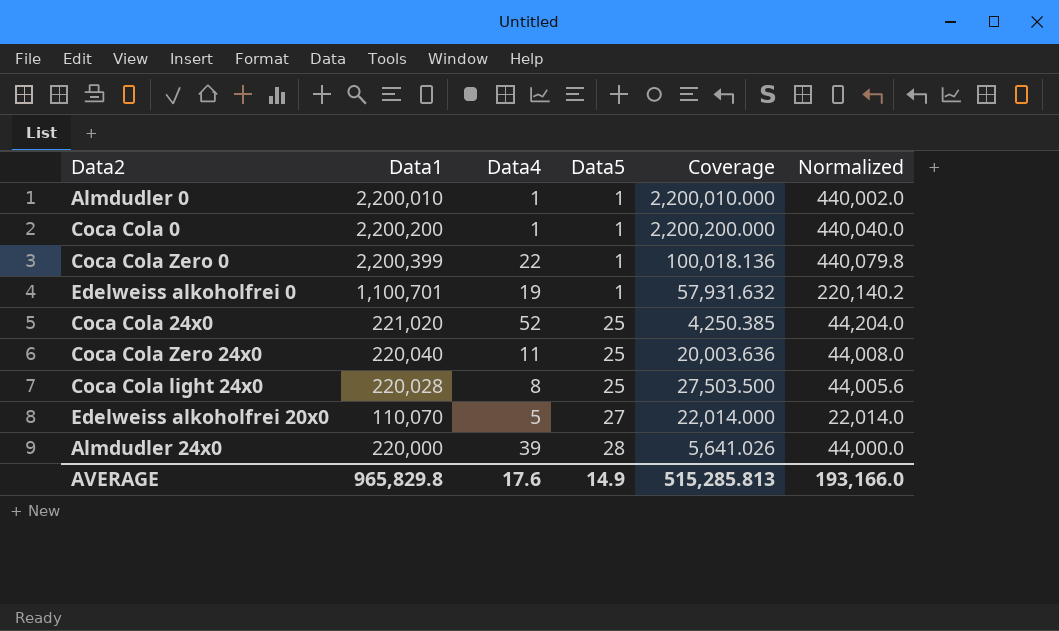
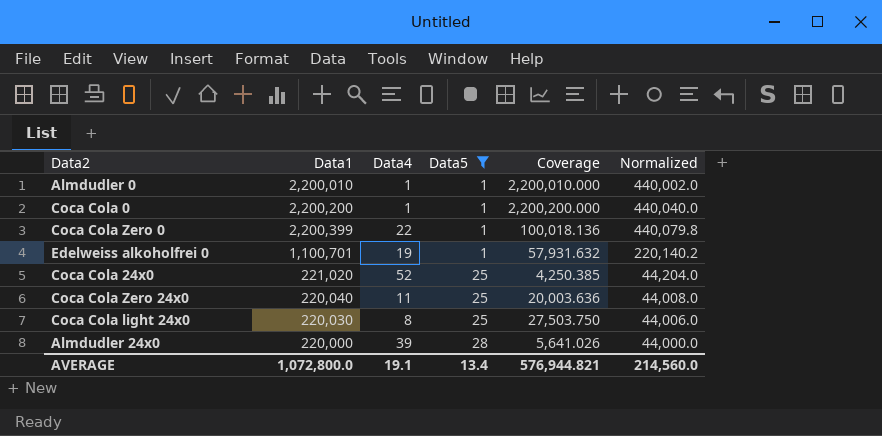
filter: none -> Data5 != 27
Coca Cola light 24x0 | Data1: 220,028 -> 220,030
Coca Cola light 24x0 | Coverage: 27,503.500 -> 27,503.750
Coca Cola light 24x0 | Normalized: 44,005.6 -> 44,006.0
AVERAGE | Data1: 965,829.8 -> 1,072,800.0
AVERAGE | Data4: 17.6 -> 19.1
AVERAGE | Data5: 14.9 -> 13.4
AVERAGE | Coverage: 515,285.813 -> 576,944.821
AVERAGE | Normalized: 193,166.0 -> 214,560.0

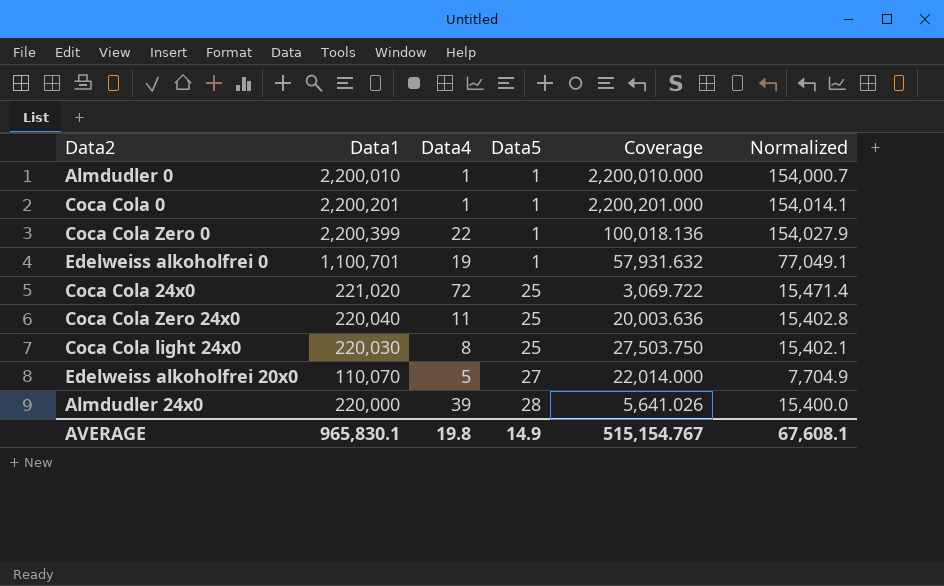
filter: Data5 != 27 -> none
column Normalized | formula: [Data1] * 0.2 -> [Data1] * 0.07
Coca Cola 0 | Data1: 2,200,200 -> 2,200,201
Coca Cola 0 | Coverage: 2,200,200.000 -> 2,200,201.000
Coca Cola 24x0 | Data4: 52 -> 72
Coca Cola 24x0 | Coverage: 4,250.385 -> 3,069.722
AVERAGE | Data1: 1,072,800.0 -> 965,830.1
AVERAGE | Data4: 19.1 -> 19.8
AVERAGE | Data5: 13.4 -> 14.9
AVERAGE | Coverage: 576,944.821 -> 515,154.767
AVERAGE | Normalized: 214,560.0 -> 67,608.1

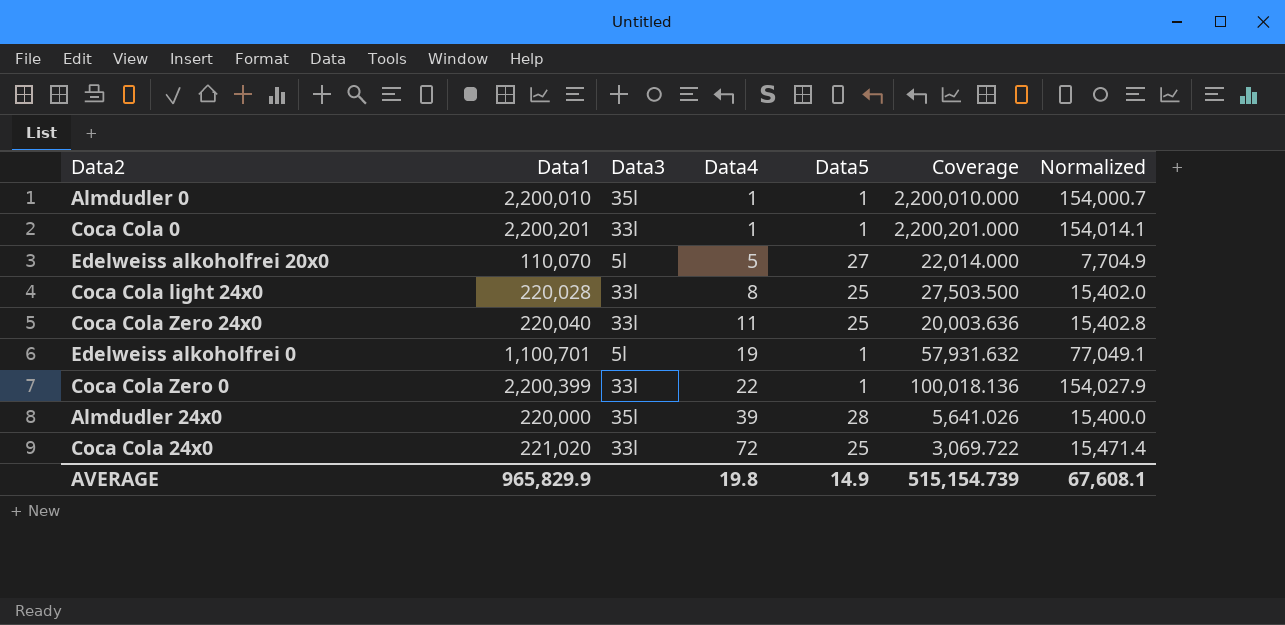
row order: Data5 ascending -> Data4 ascending
column Data3 | position: none -> 3
Coca Cola light 24x0 | Data1: 220,030 -> 220,028
Coca Cola light 24x0 | Coverage: 27,503.750 -> 27,503.500
Coca Cola light 24x0 | Normalized: 15,402.1 -> 15,402.0
AVERAGE | Data1: 965,830.1 -> 965,829.9
AVERAGE | Coverage: 515,154.767 -> 515,154.739

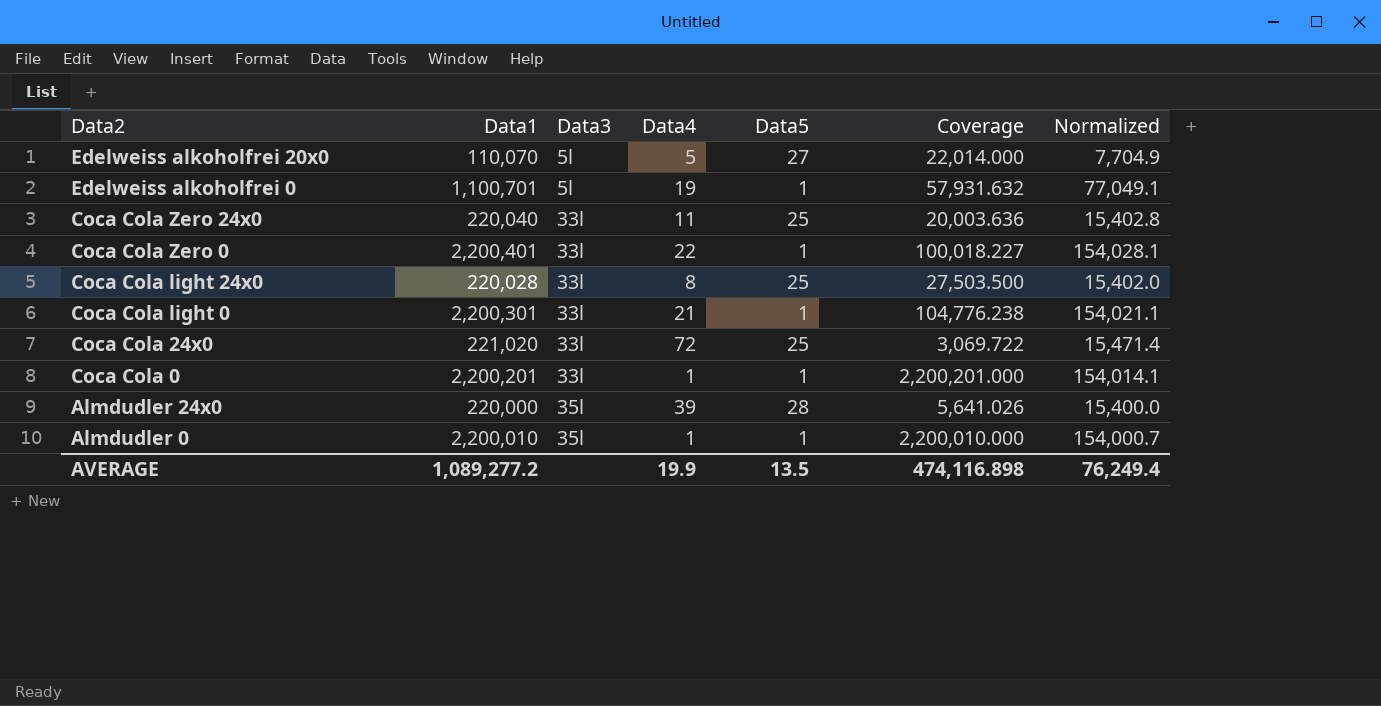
row order: Data4 ascending -> Data2 descending
Coca Cola Zero 0 | Data1: 2,200,399 -> 2,200,401
Coca Cola Zero 0 | Coverage: 100,018.136 -> 100,018.227
Coca Cola Zero 0 | Normalized: 154,027.9 -> 154,028.1
row Coca Cola light 0: none -> 2,200,301 | 33l | 21 | 1 | 104,776.238 | 154,021.1
AVERAGE | Data1: 965,829.9 -> 1,089,277.2
AVERAGE | Data4: 19.8 -> 19.9
AVERAGE | Data5: 14.9 -> 13.5
AVERAGE | Coverage: 515,154.739 -> 474,116.898
AVERAGE | Normalized: 67,608.1 -> 76,249.4

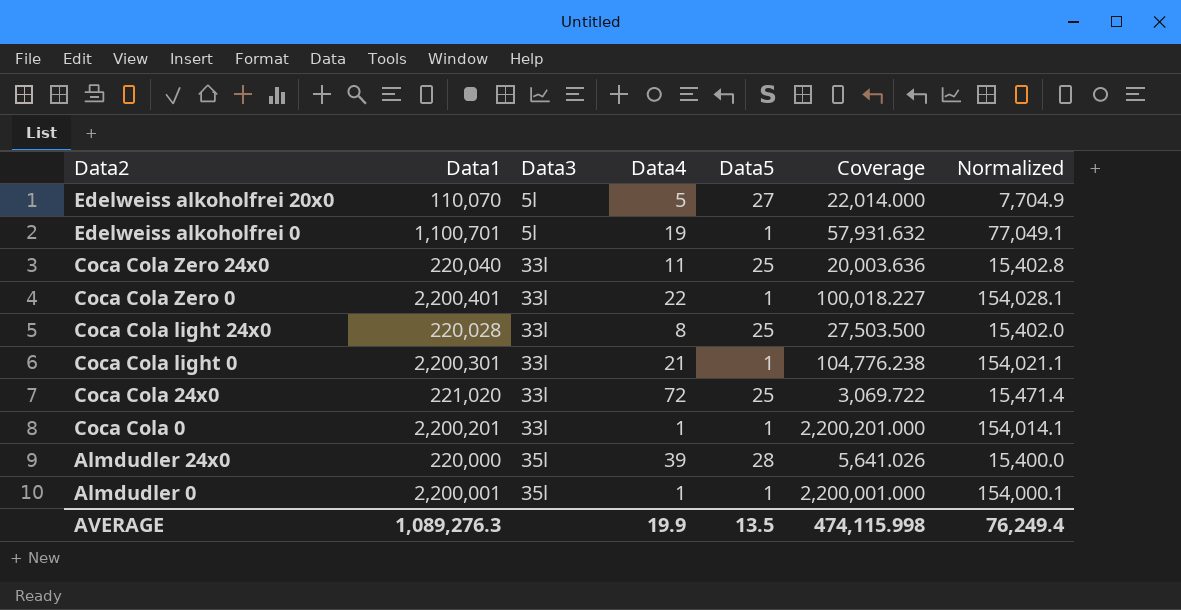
Almdudler 0 | Data1: 2,200,010 -> 2,200,001
Almdudler 0 | Coverage: 2,200,010.000 -> 2,200,001.000
Almdudler 0 | Normalized: 154,000.7 -> 154,000.1
AVERAGE | Data1: 1,089,277.2 -> 1,089,276.3
AVERAGE | Coverage: 474,116.898 -> 474,115.998

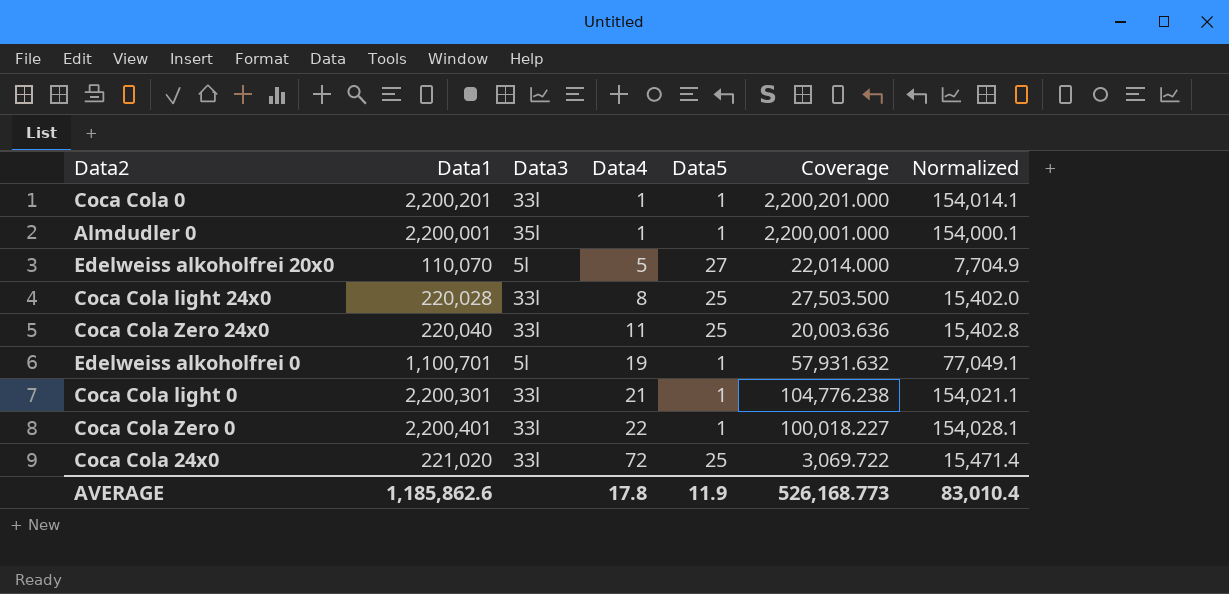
row order: Data2 descending -> Data4 ascending
row Almdudler 24x0: 220,000 | 35l | 39 | 28 | 5,641.026 | 15,400.0 -> none
AVERAGE | Data1: 1,089,276.3 -> 1,185,862.6
AVERAGE | Data4: 19.9 -> 17.8
AVERAGE | Data5: 13.5 -> 11.9
AVERAGE | Coverage: 474,115.998 -> 526,168.773
AVERAGE | Normalized: 76,249.4 -> 83,010.4

